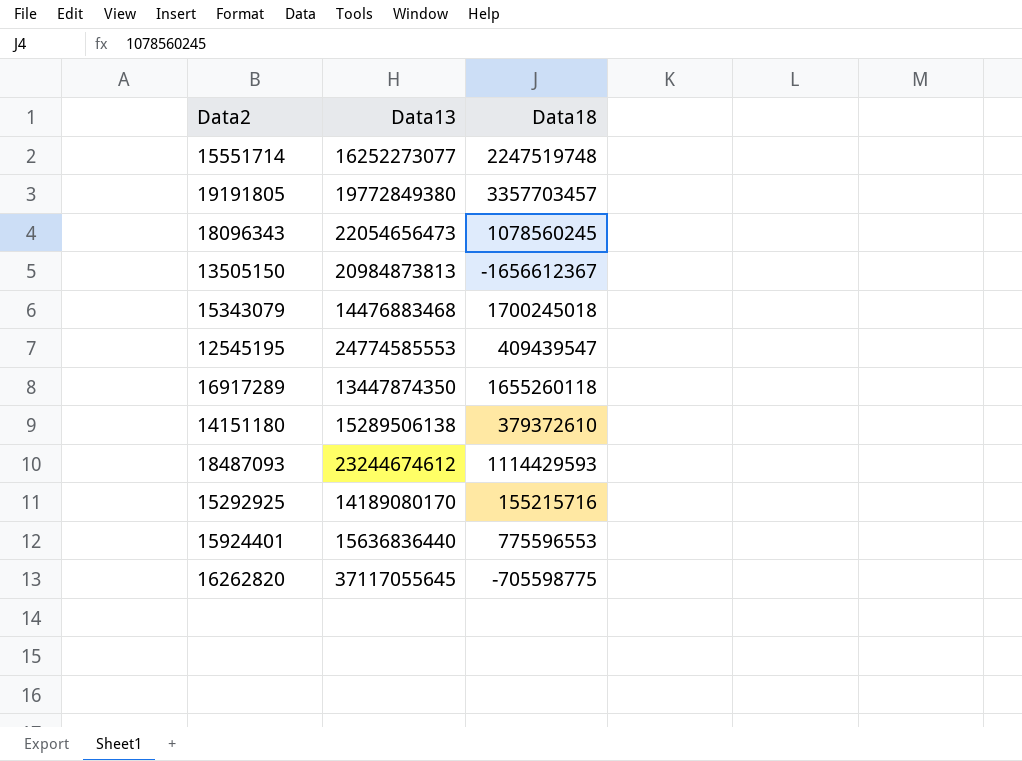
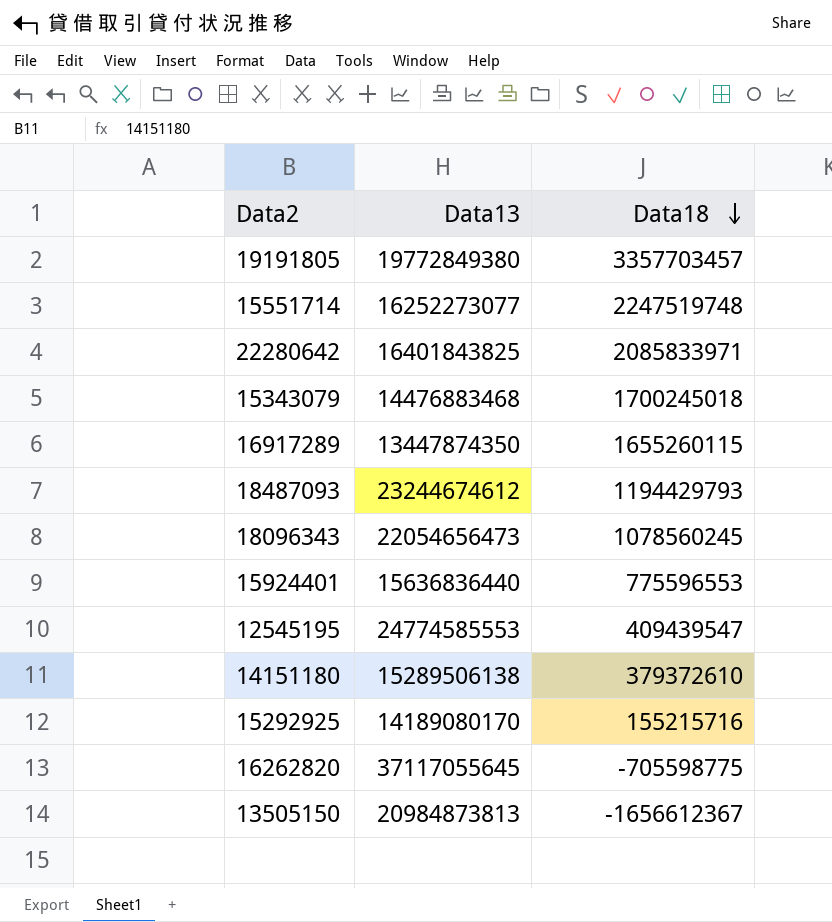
row order: none -> Data18 descending
row 22280642: none -> 16401843825 | 2085833971
16917289 | Data18: 1655260118 -> 1655260115
18487093 | Data18: 1114429593 -> 1194429793

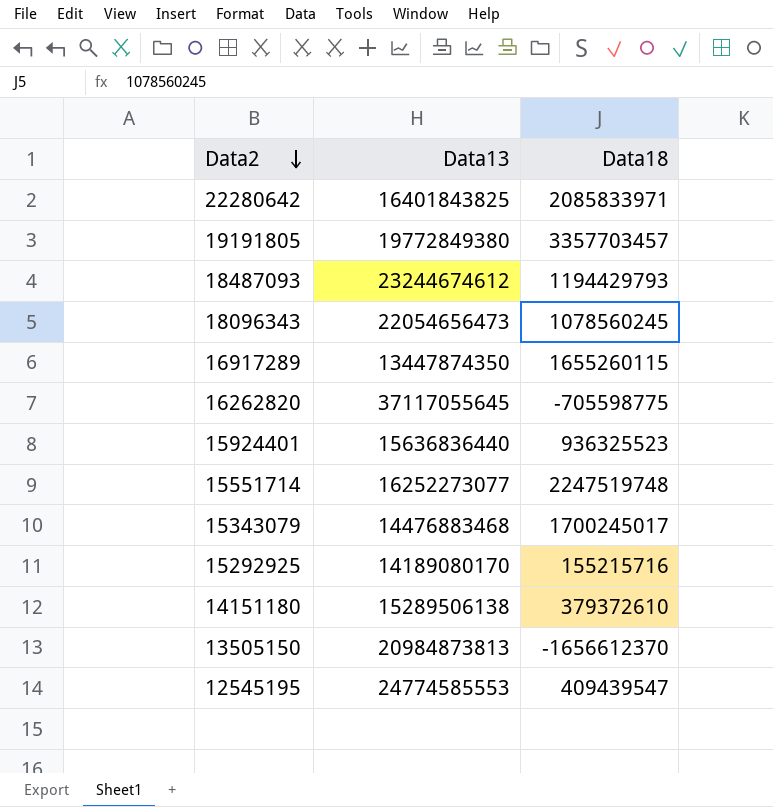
row order: Data18 descending -> Data2 descending
15924401 | Data18: 775596553 -> 936325523
15343079 | Data18: 1700245018 -> 1700245017
13505150 | Data18: -1656612367 -> -1656612370

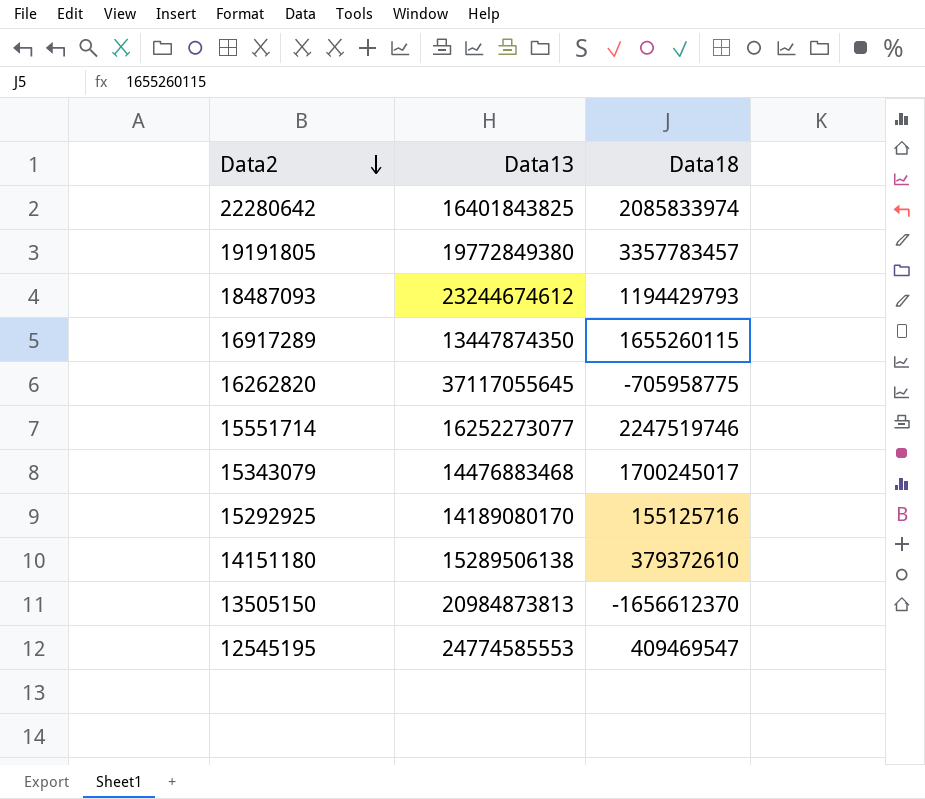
row 18096343: 22054656473 | 1078560245 -> none
row 15924401: 15636836440 | 936325523 -> none
22280642 | Data18: 2085833971 -> 2085833974
19191805 | Data18: 3357703457 -> 3357783457
16262820 | Data18: -705598775 -> -705958775
15551714 | Data18: 2247519748 -> 2247519746
15292925 | Data18: 155215716 -> 155125716
12545195 | Data18: 409439547 -> 409469547

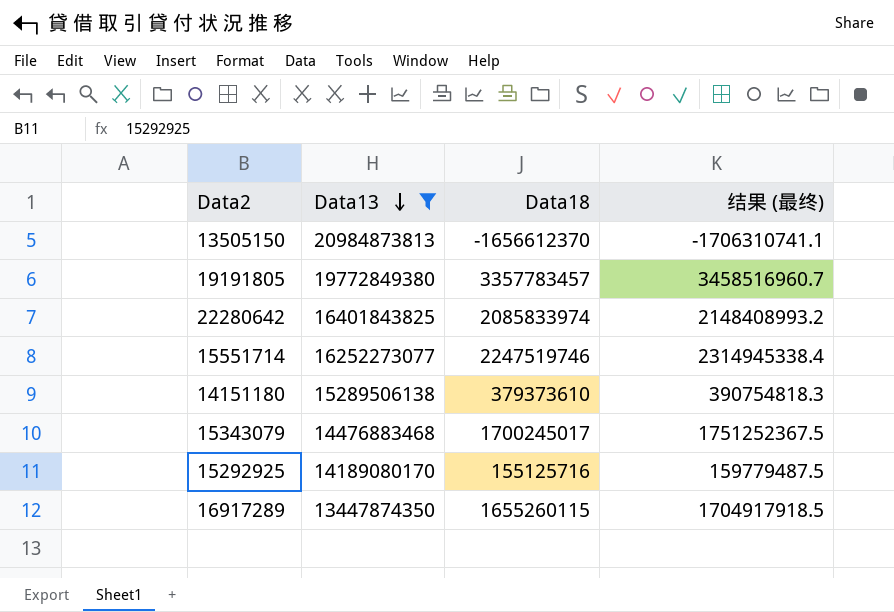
filter: none -> Data13 <= 20984873813
row order: Data2 descending -> Data13 descending
column 结果 (最终) | formula: none -> [Data18] * 1.03
14151180 | Data18: 379372610 -> 379373610

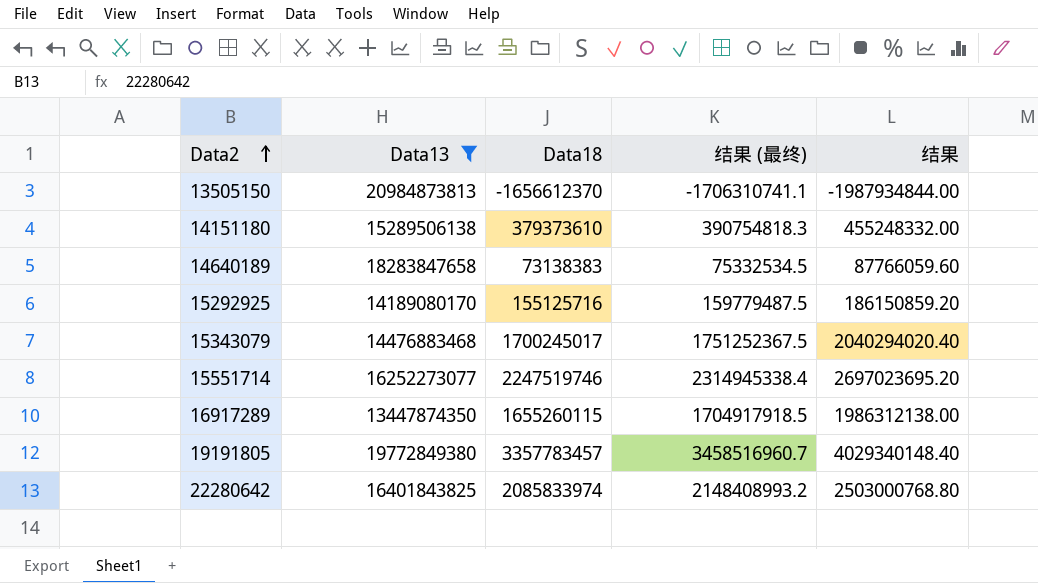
row order: Data13 descending -> Data2 ascending
column 结果 | formula: none -> [Data18] * 1.2
row 14640189: none -> 18283847658 | 73138383 | 75332534.5 | 87766059.60

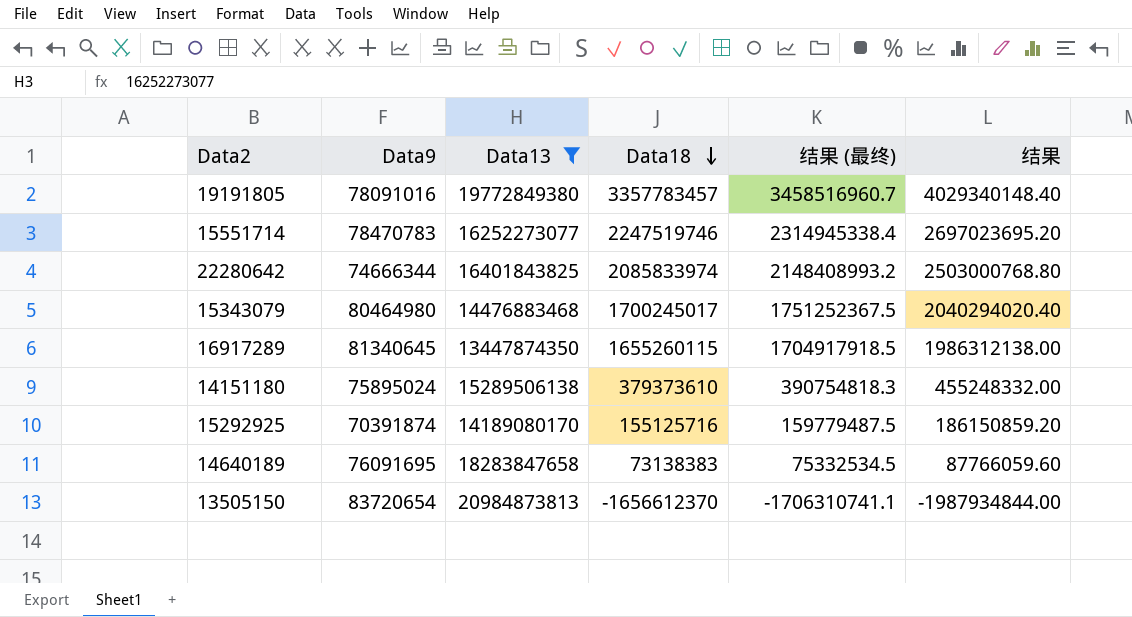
row order: Data2 ascending -> Data18 descending
column Data9 | position: none -> 2

